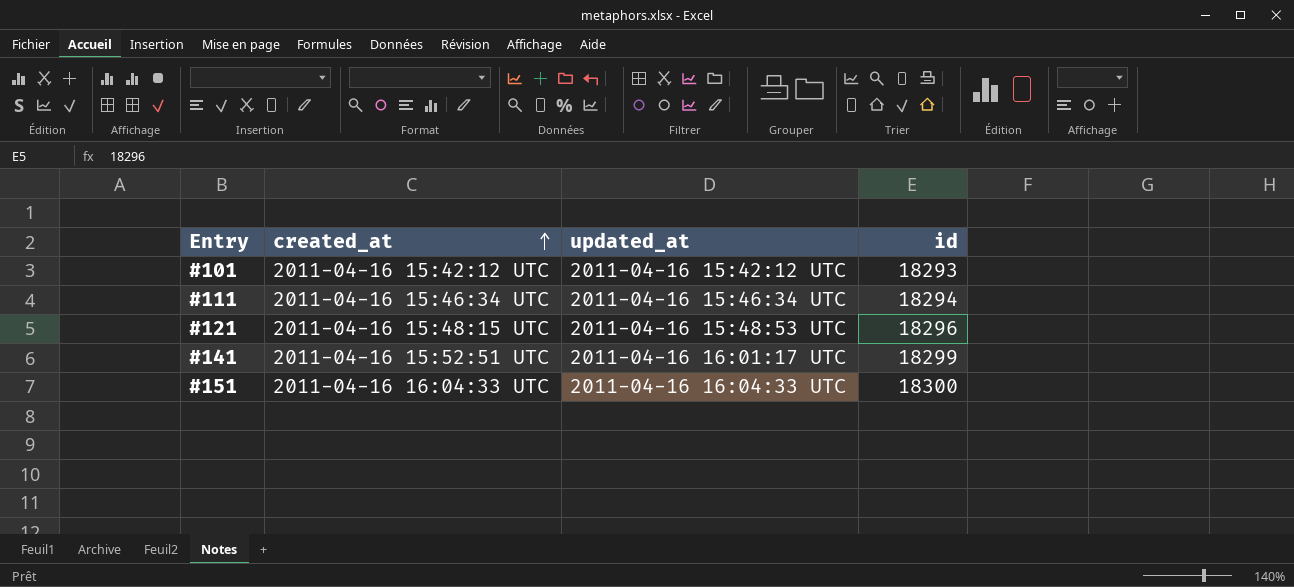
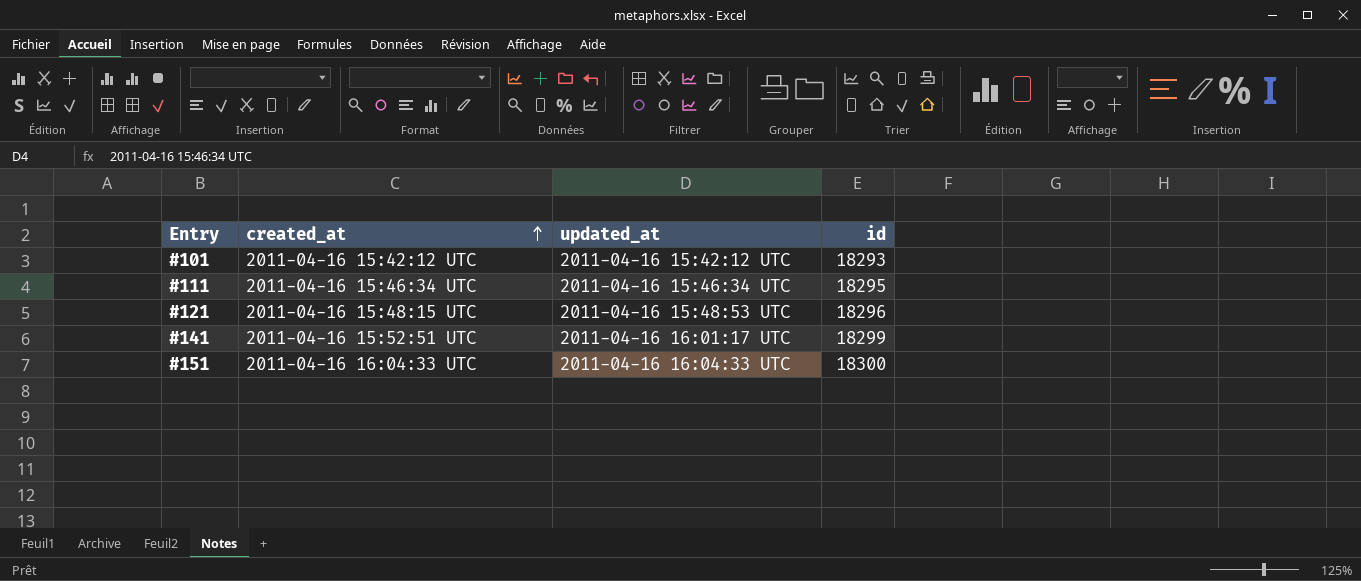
#111 | id: 18294 -> 18295

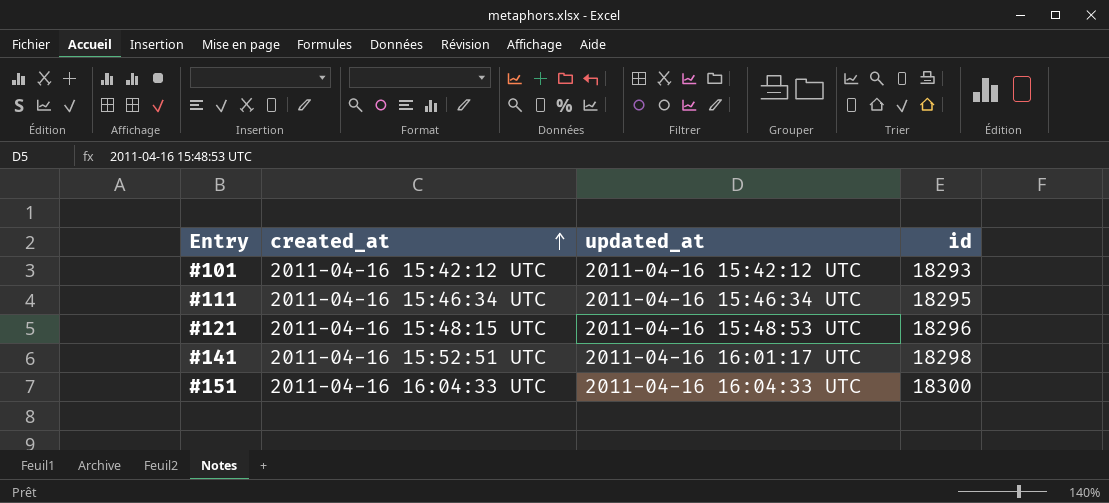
#141 | id: 18299 -> 18298

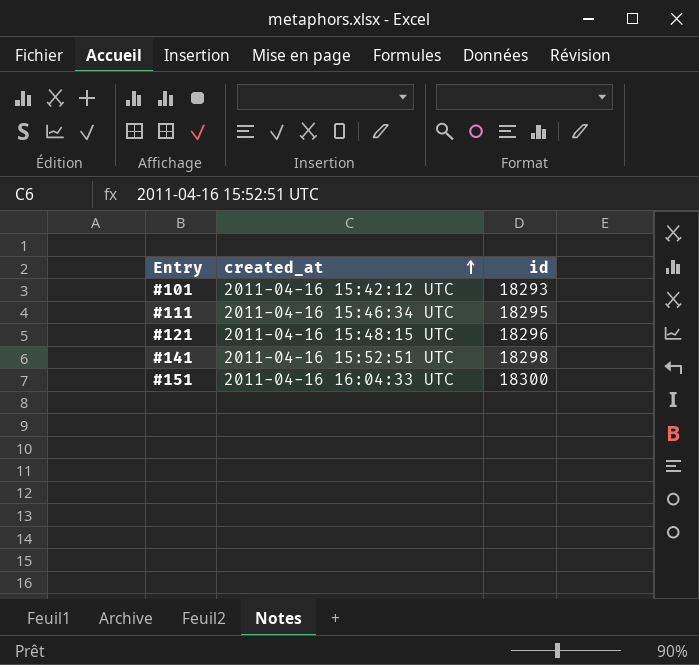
column updated_at | position: 3 -> none

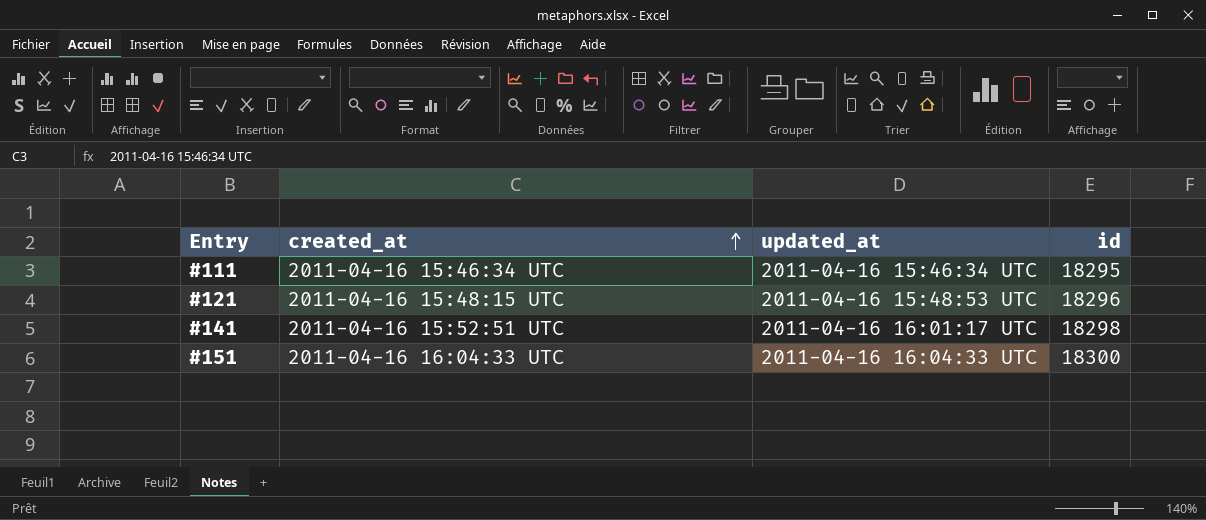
column updated_at | position: none -> 3
row #101: 2011-04-16 15:42:12 UTC | 18293 -> none

